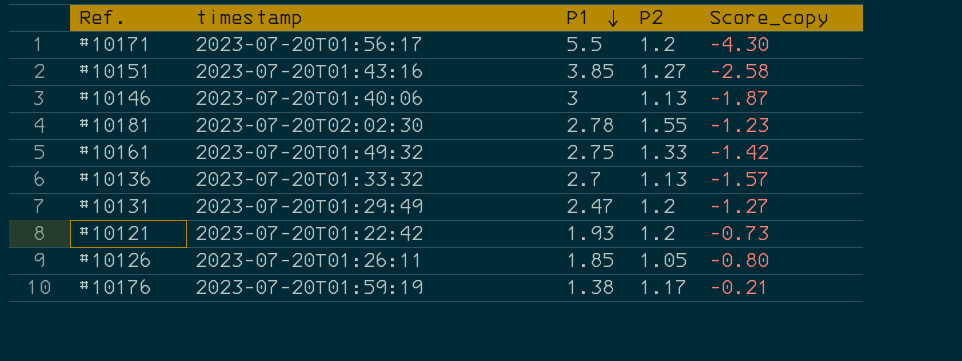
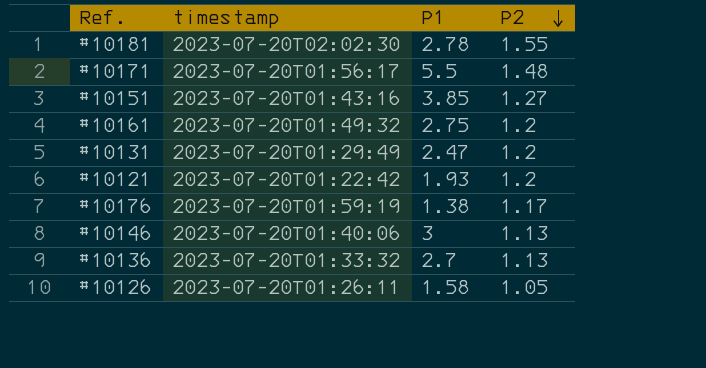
row order: P1 descending -> P2 descending
column Score_copy | formula: [P2] - [P1] -> none
#10171 | P2: 1.2 -> 1.48
#10161 | P2: 1.33 -> 1.2
#10126 | P1: 1.85 -> 1.58

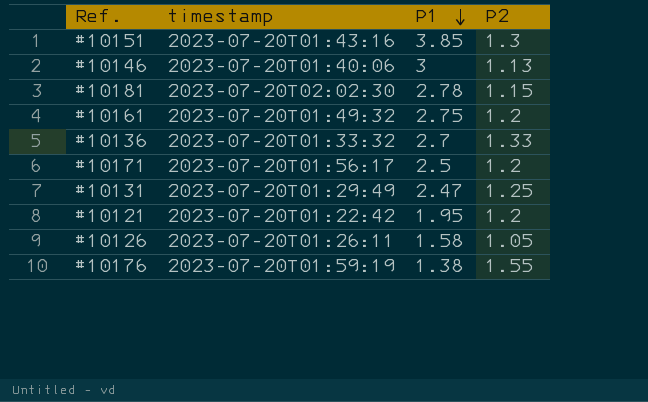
row order: P2 descending -> P1 descending
#10151 | P2: 1.27 -> 1.3
#10181 | P2: 1.55 -> 1.15
#10136 | P2: 1.13 -> 1.33
#10171 | P1: 5.5 -> 2.5
#10171 | P2: 1.48 -> 1.2
#10131 | P2: 1.2 -> 1.25
#10121 | P1: 1.93 -> 1.95
#10176 | P2: 1.17 -> 1.55

